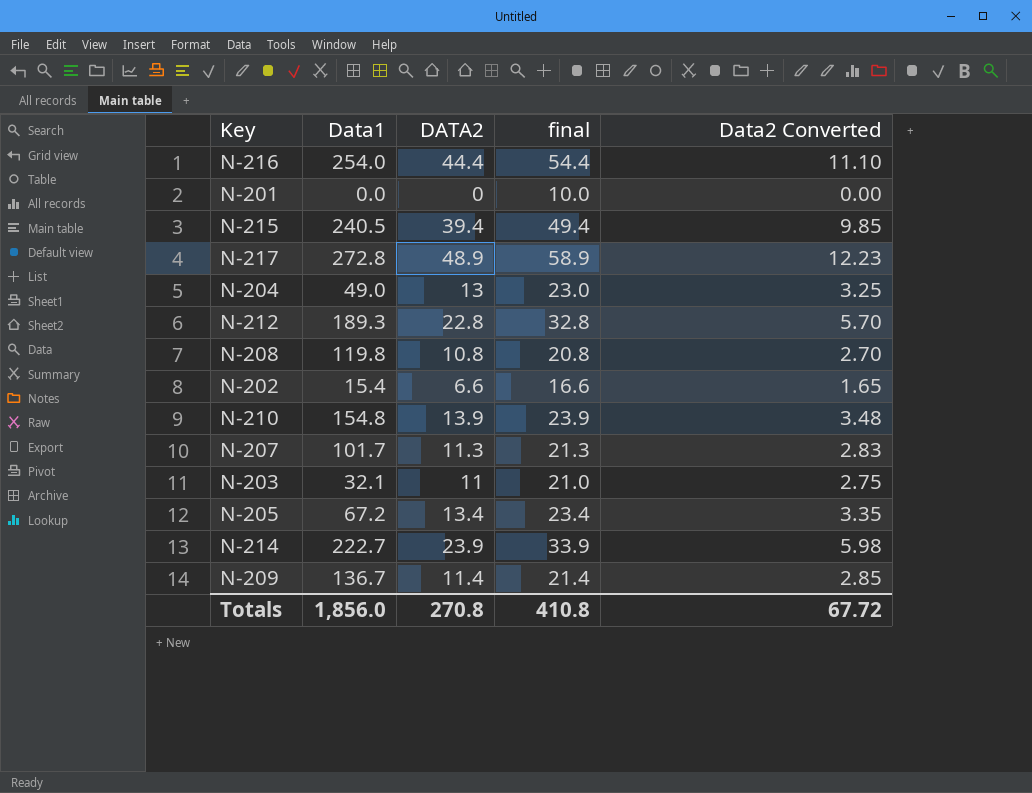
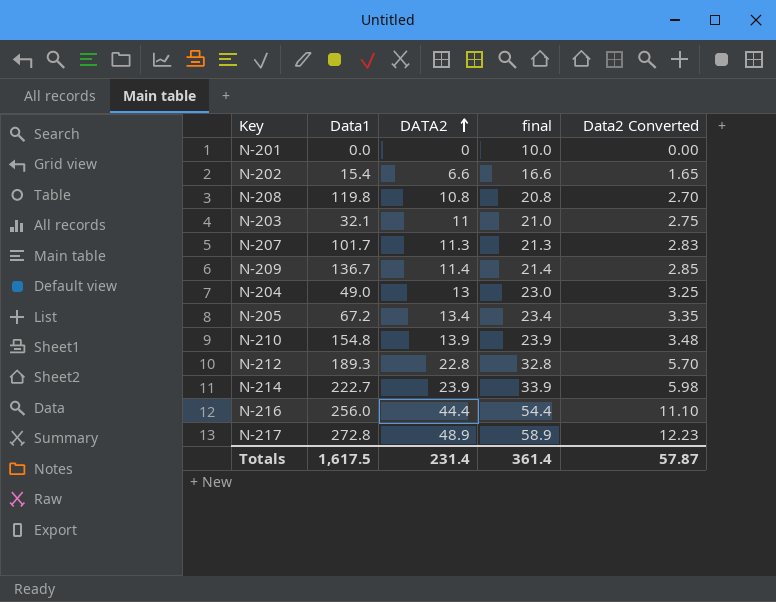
row order: none -> DATA2 ascending
row N-215: 240.5 | 39.4 | 49.4 | 9.85 -> none
N-216 | Data1: 254.0 -> 256.0
Totals | Data1: 1,856.0 -> 1,617.5
Totals | DATA2: 270.8 -> 231.4
Totals | final: 410.8 -> 361.4
Totals | Data2 Converted: 67.72 -> 57.87

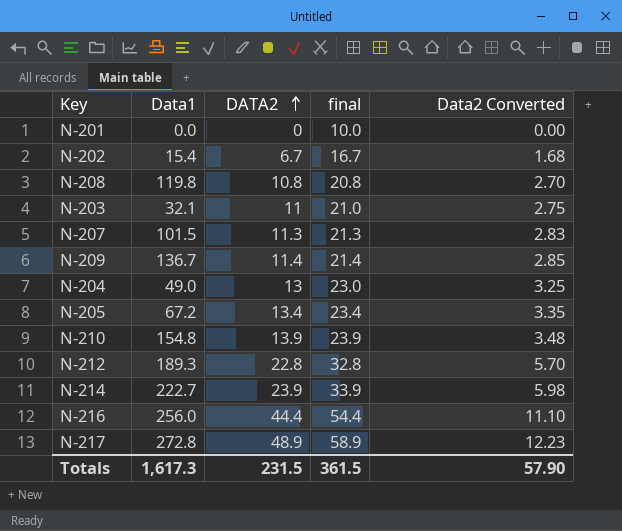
N-202 | DATA2: 6.6 -> 6.7
N-202 | final: 16.6 -> 16.7
N-202 | Data2 Converted: 1.65 -> 1.68
N-207 | Data1: 101.7 -> 101.5
Totals | Data1: 1,617.5 -> 1,617.3
Totals | DATA2: 231.4 -> 231.5
Totals | final: 361.4 -> 361.5
Totals | Data2 Converted: 57.87 -> 57.90

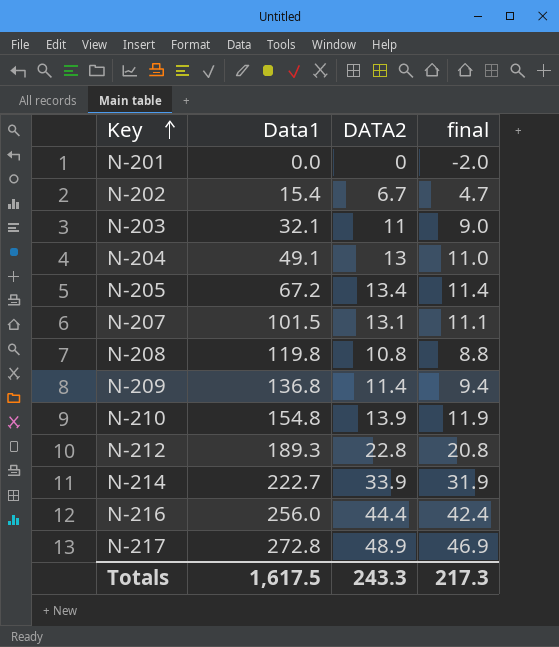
row order: DATA2 ascending -> Key ascending
column Data2 Converted | formula: [DATA2] * 0.25 -> none
column final | formula: [DATA2] + 10 -> [DATA2] - 2
N-204 | Data1: 49.0 -> 49.1
N-207 | DATA2: 11.3 -> 13.1
N-209 | Data1: 136.7 -> 136.8
N-214 | DATA2: 23.9 -> 33.9
Totals | Data1: 1,617.3 -> 1,617.5
Totals | DATA2: 231.5 -> 243.3
Totals | final: 361.5 -> 217.3

